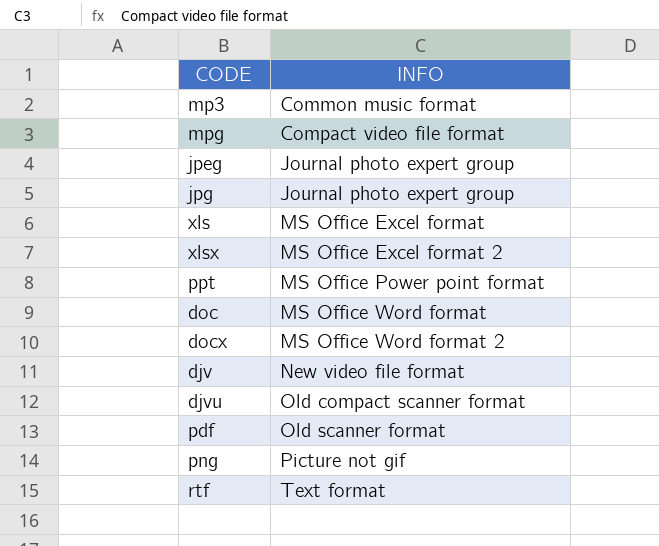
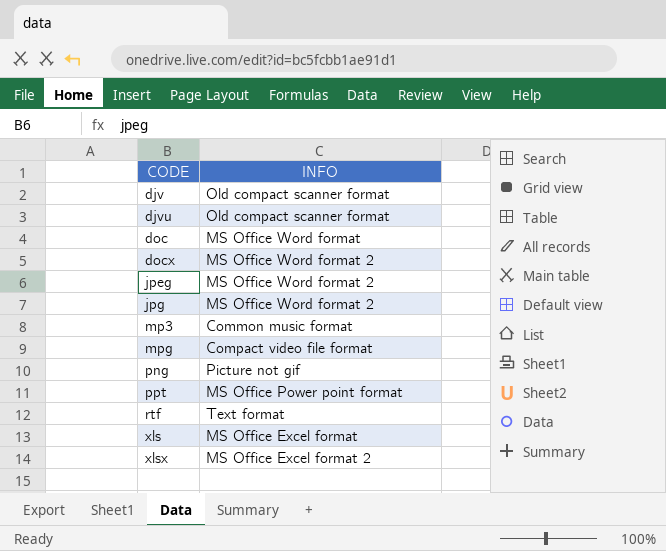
row order: INFO ascending -> CODE ascending
row pdf: Old scanner format -> none
djv | INFO: New video file format -> Old compact scanner format
jpeg | INFO: Journal photo expert group -> MS Office Word format 2
jpg | INFO: Journal photo expert group -> MS Office Word format 2

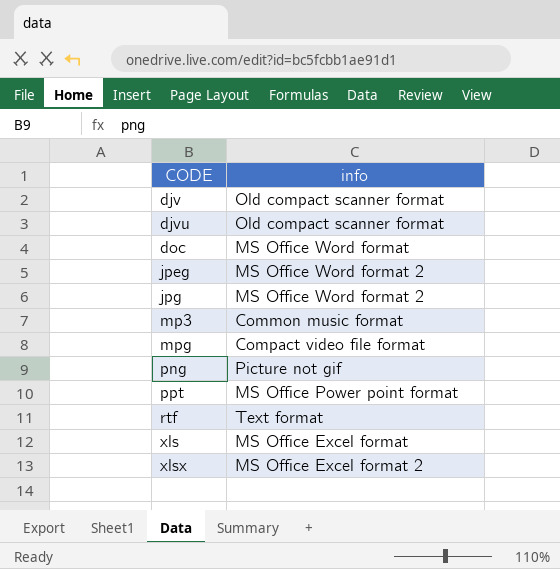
column name: INFO -> info
row docx: MS Office Word format 2 -> none

